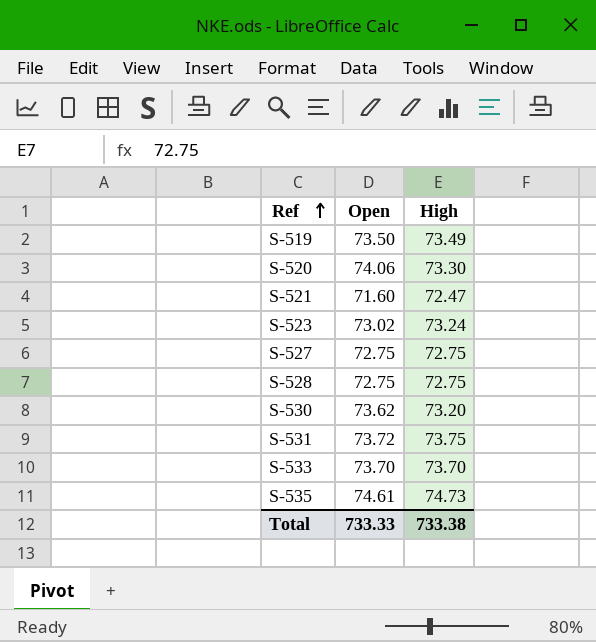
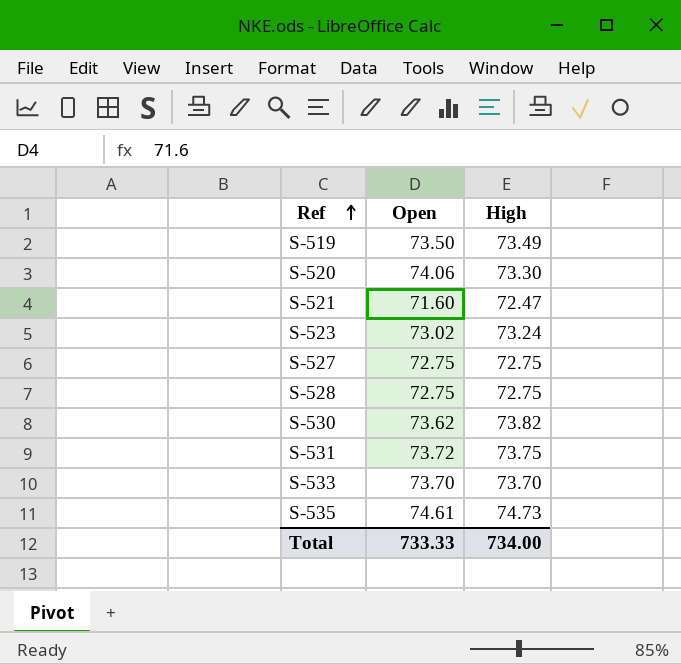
S-530 | High: 73.20 -> 73.82
Total | High: 733.38 -> 734.00

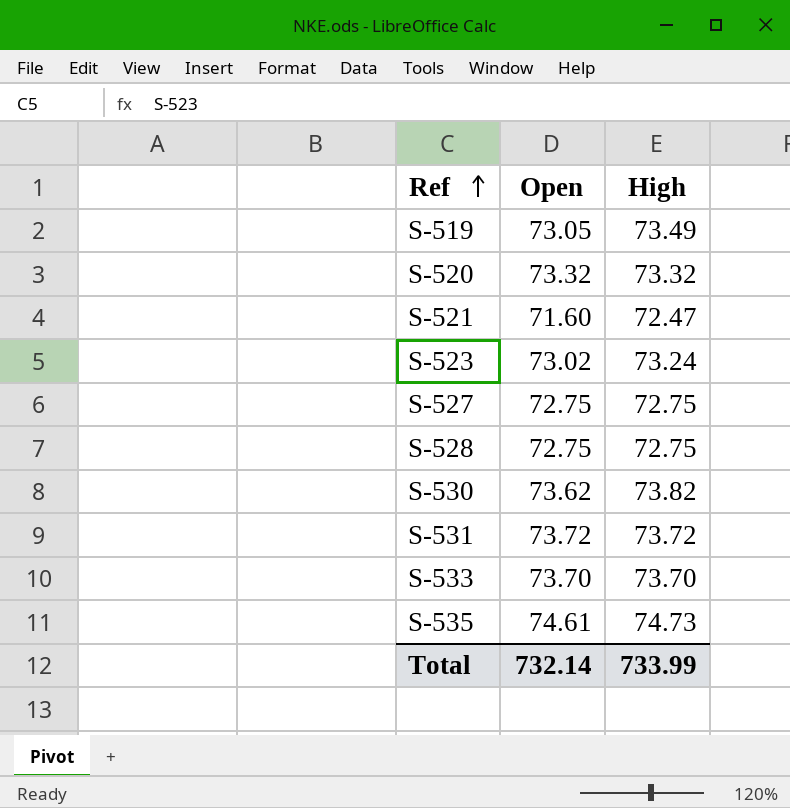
S-519 | Open: 73.50 -> 73.05
S-520 | Open: 74.06 -> 73.32
S-520 | High: 73.30 -> 73.32
S-531 | High: 73.75 -> 73.72
Total | Open: 733.33 -> 732.14
Total | High: 734.00 -> 733.99

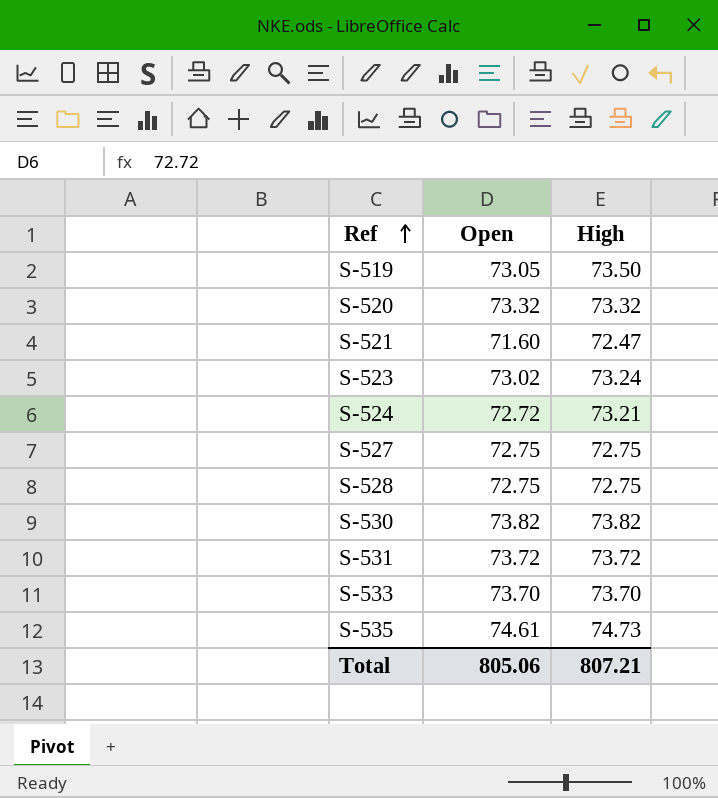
S-519 | High: 73.49 -> 73.50
row S-524: none -> 72.72 | 73.21
S-530 | Open: 73.62 -> 73.82
Total | Open: 732.14 -> 805.06
Total | High: 733.99 -> 807.21

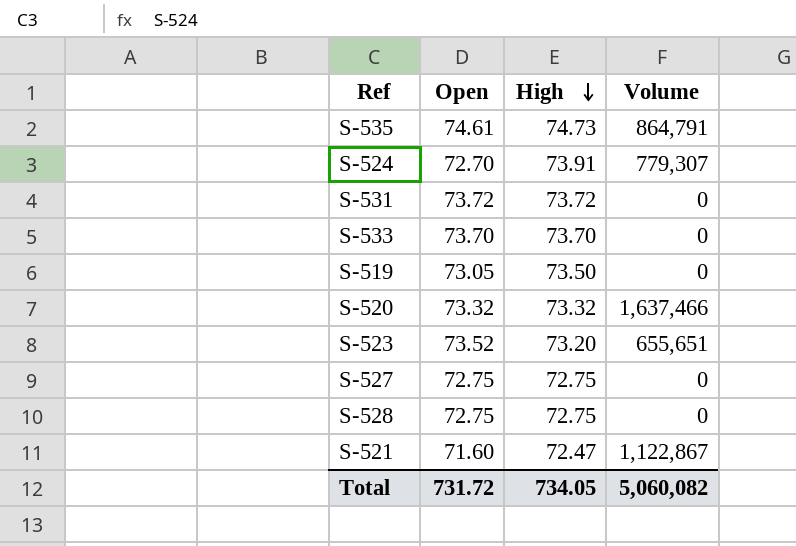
row order: Ref ascending -> High descending
column Volume | position: none -> 4
row S-530: 73.82 | 73.82 -> none
S-524 | Open: 72.72 -> 72.70
S-524 | High: 73.21 -> 73.91
S-523 | Open: 73.02 -> 73.52
S-523 | High: 73.24 -> 73.20
Total | Open: 805.06 -> 731.72
Total | High: 807.21 -> 734.05

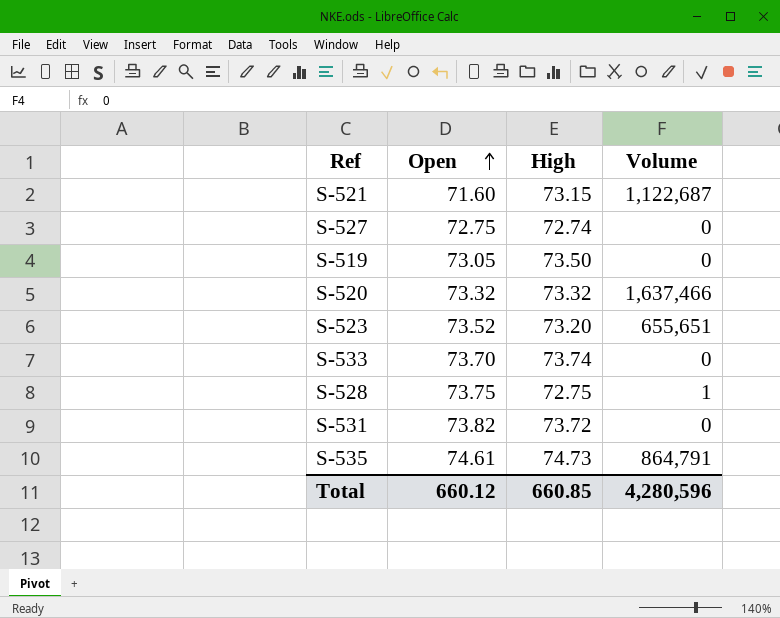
row order: High descending -> Open ascending
row S-524: 72.70 | 73.91 | 779,307 -> none
S-521 | High: 72.47 -> 73.15
S-521 | Volume: 1,122,867 -> 1,122,687
S-527 | High: 72.75 -> 72.74
S-533 | High: 73.70 -> 73.74
S-528 | Open: 72.75 -> 73.75
S-528 | Volume: 0 -> 1
S-531 | Open: 73.72 -> 73.82
Total | Open: 731.72 -> 660.12
Total | High: 734.05 -> 660.85
Total | Volume: 5,060,082 -> 4,280,596

